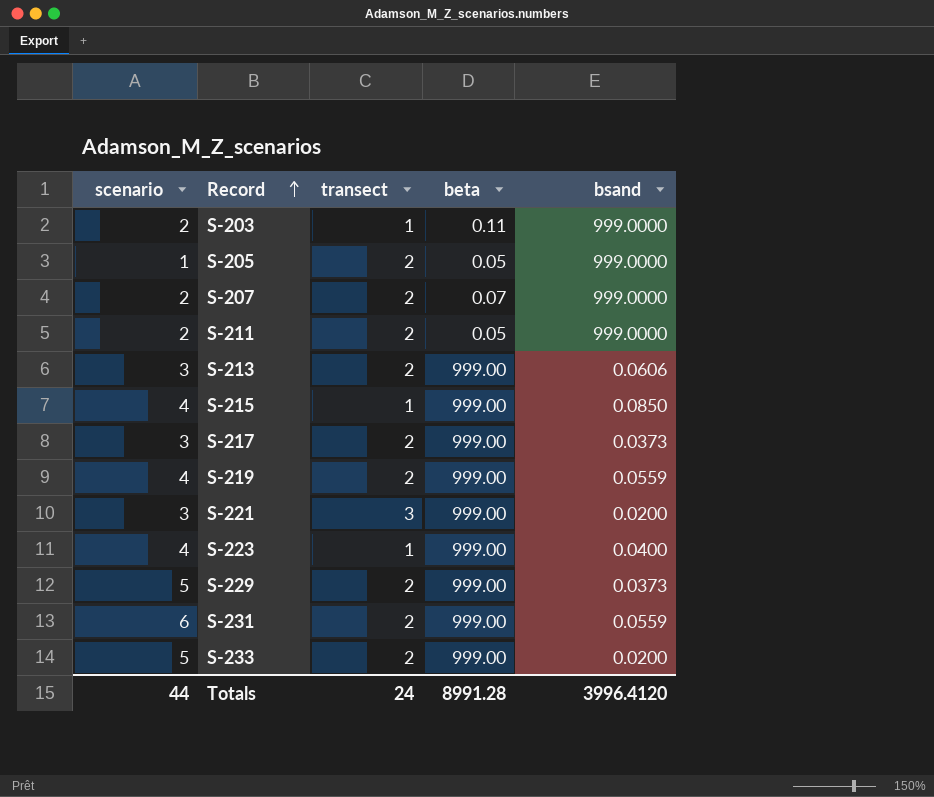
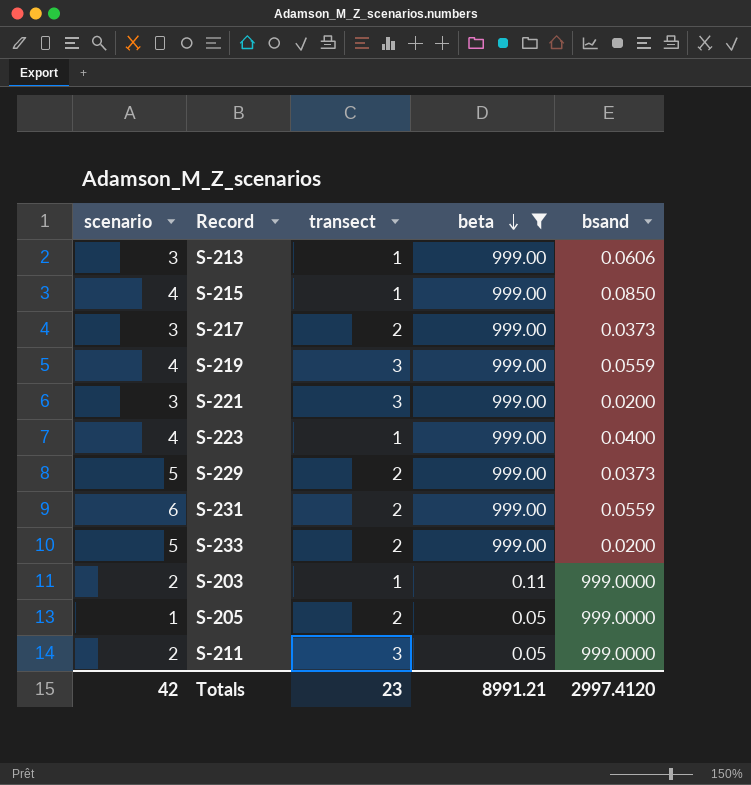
filter: none -> beta != 0.07
row order: Record ascending -> beta descending
S-213 | transect: 2 -> 1
S-219 | transect: 2 -> 3
S-211 | transect: 2 -> 3
Totals | scenario: 44 -> 42
Totals | transect: 24 -> 23
Totals | beta: 8991.28 -> 8991.21
Totals | bsand: 3996.4120 -> 2997.4120

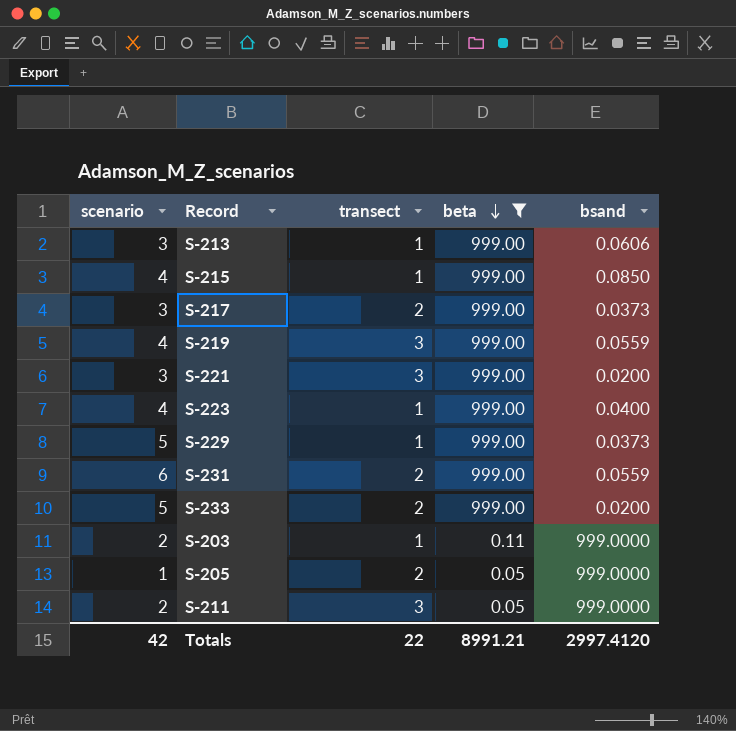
S-229 | transect: 2 -> 1
Totals | transect: 23 -> 22

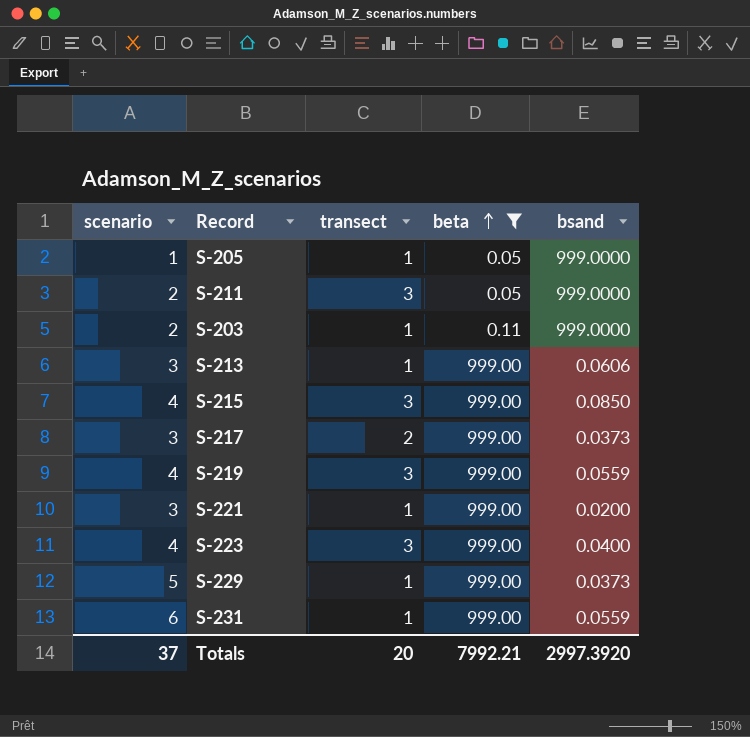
row order: beta descending -> beta ascending
row S-233: 5 | 2 | 999.00 | 0.0200 -> none
S-205 | transect: 2 -> 1
S-215 | transect: 1 -> 3
S-221 | transect: 3 -> 1
S-223 | transect: 1 -> 3
S-231 | transect: 2 -> 1
Totals | scenario: 42 -> 37
Totals | transect: 22 -> 20
Totals | beta: 8991.21 -> 7992.21
Totals | bsand: 2997.4120 -> 2997.3920

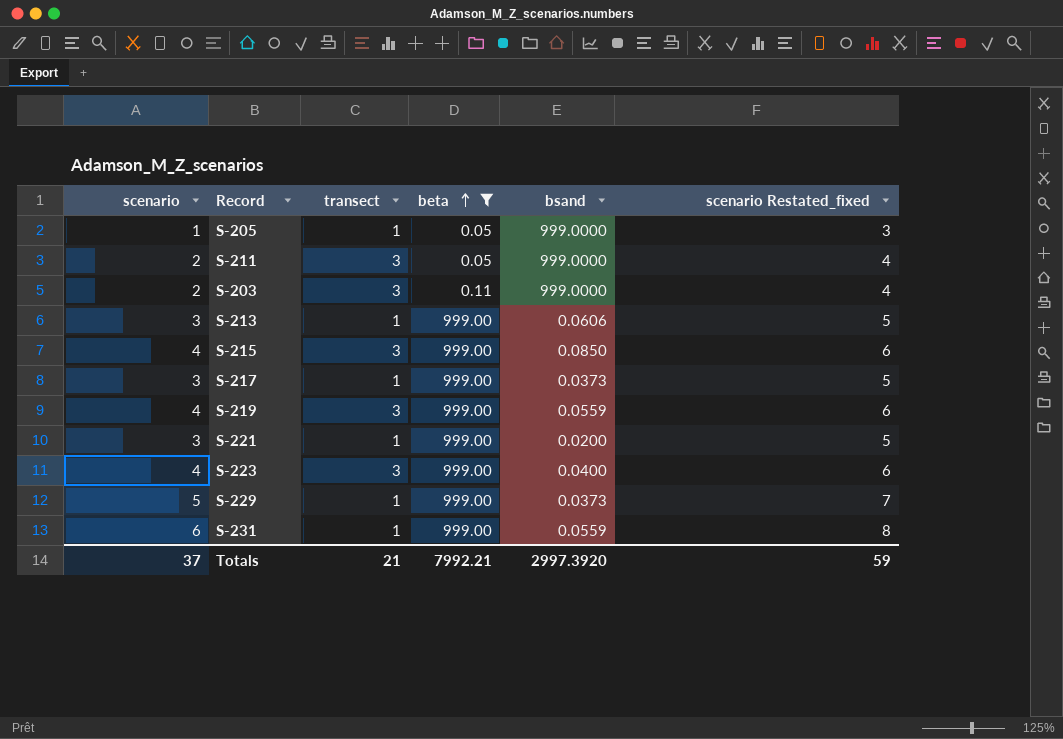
column scenario Restated_fixed | formula: none -> [scenario] + 2
S-203 | transect: 1 -> 3
S-217 | transect: 2 -> 1
Totals | transect: 20 -> 21

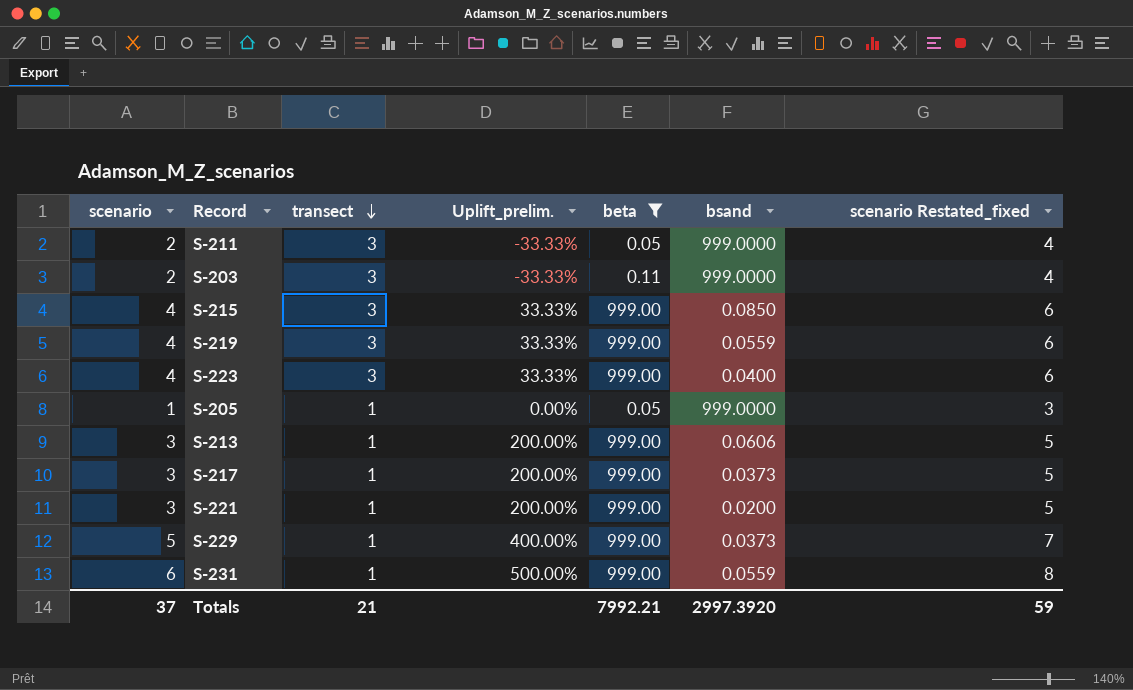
row order: beta ascending -> transect descending
column Uplift_prelim. | formula: none -> ([scenario] - [transect]) / [transect]

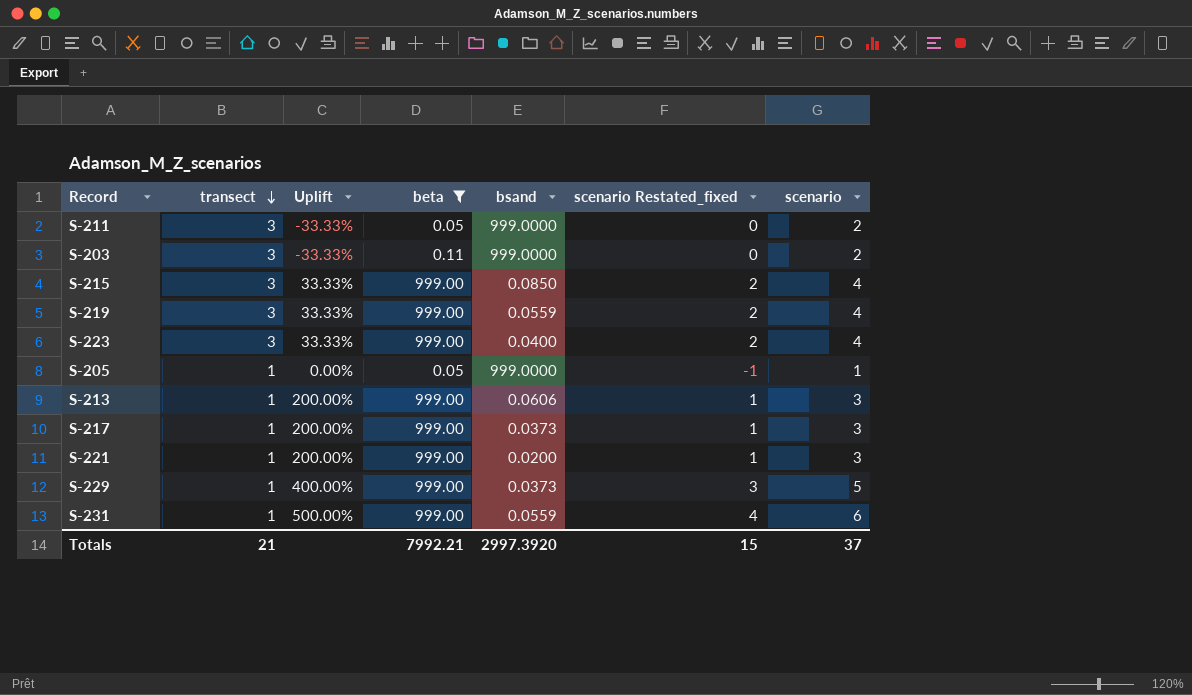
column name: Uplift_prelim. -> Uplift
column scenario Restated_fixed | formula: [scenario] + 2 -> [scenario] - 2
column scenario | position: 1 -> 7
Totals | scenario Restated_fixed: 59 -> 15

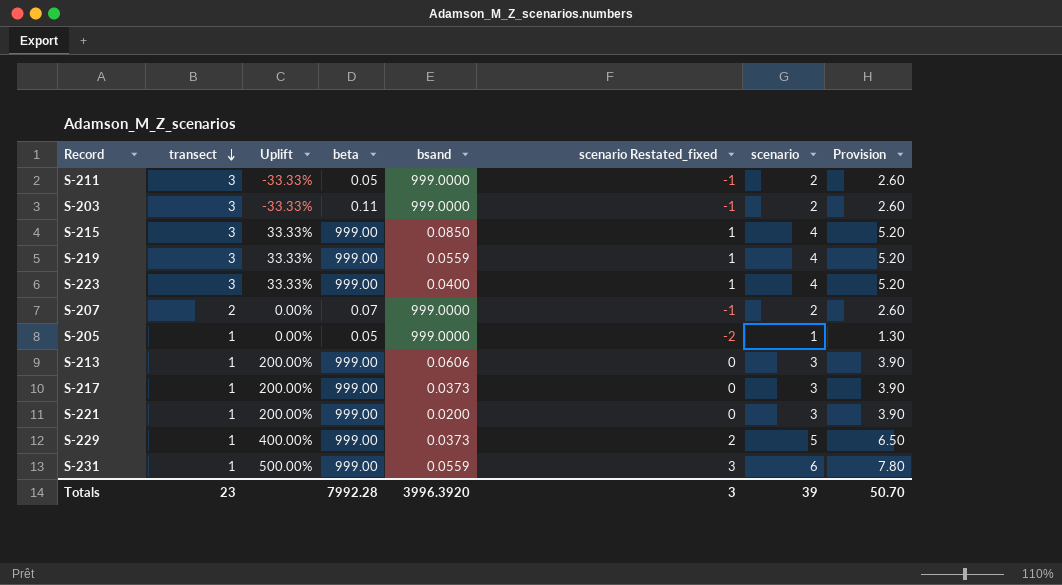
filter: beta != 0.07 -> none
column scenario Restated_fixed | formula: [scenario] - 2 -> [scenario] - 3
column Provision | formula: none -> [scenario] * 1.3
Totals | transect: 21 -> 23
Totals | beta: 7992.21 -> 7992.28
Totals | bsand: 2997.3920 -> 3996.3920
Totals | scenario Restated_fixed: 15 -> 3
Totals | scenario: 37 -> 39

